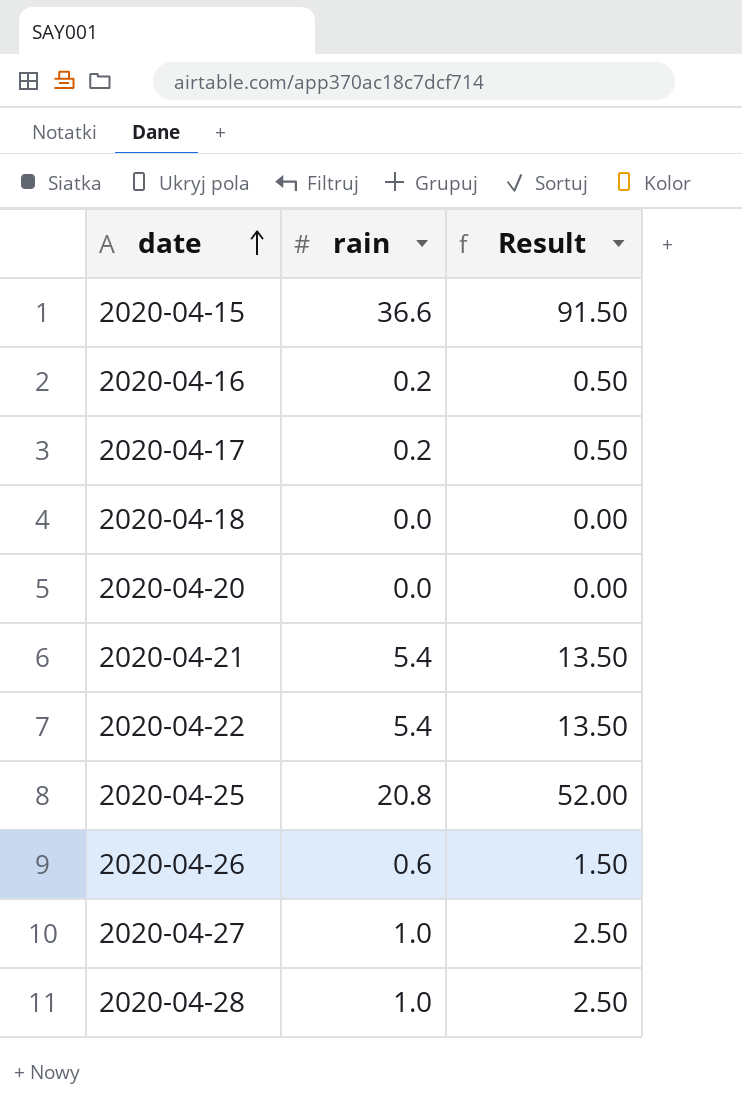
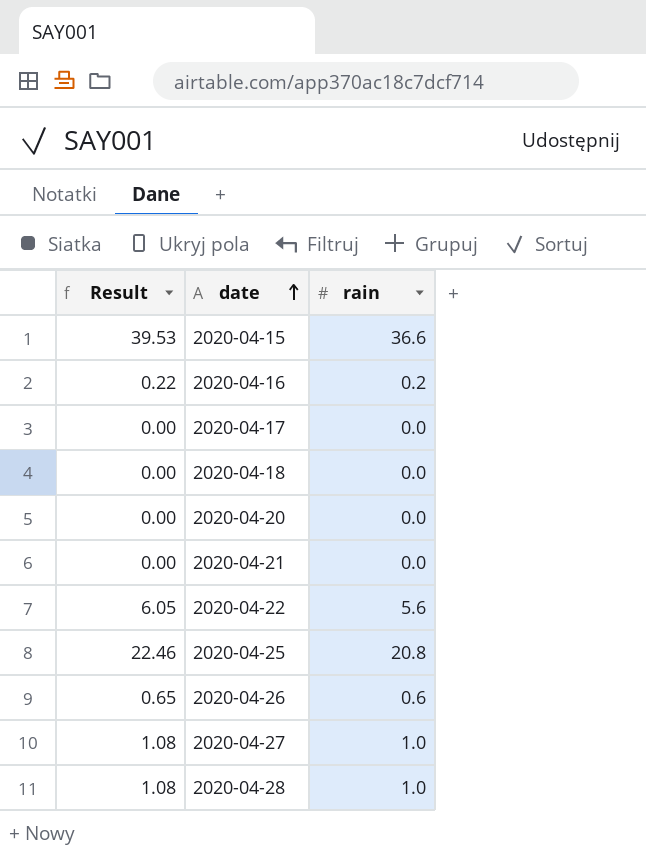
column Result | formula: [rain] * 2.5 -> [rain] * 1.08
column Result | position: 3 -> 1
2020-04-17 | rain: 0.2 -> 0.0
2020-04-21 | rain: 5.4 -> 0.0
2020-04-22 | rain: 5.4 -> 5.6

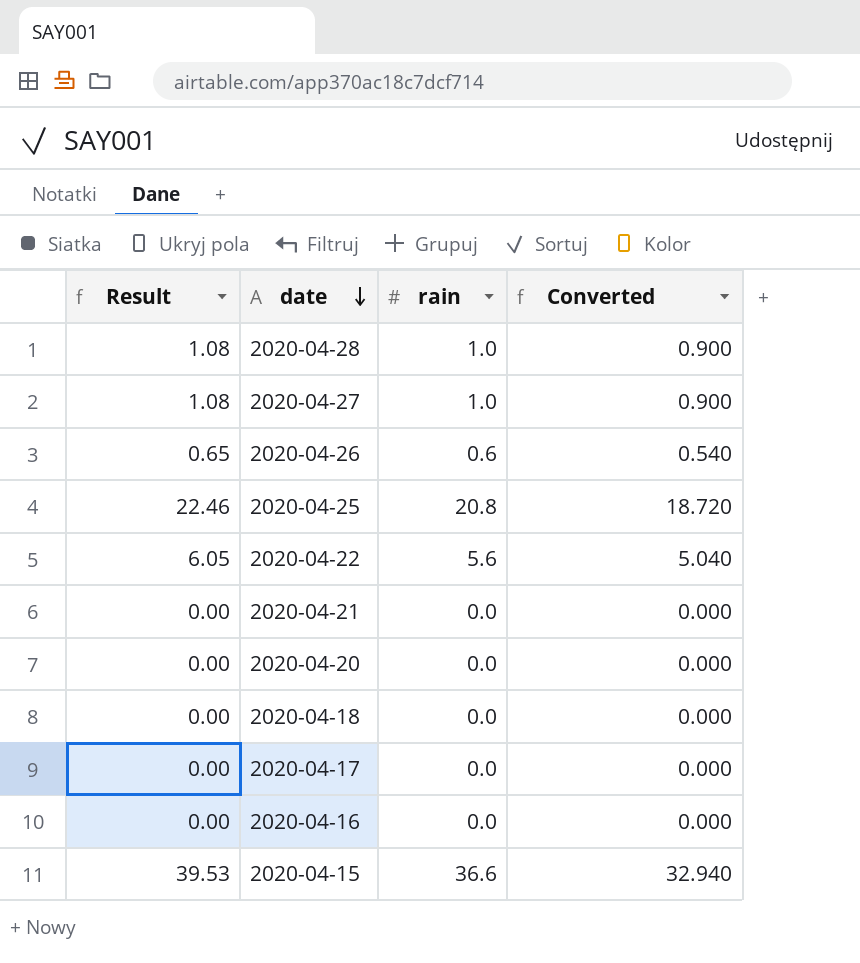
row order: date ascending -> date descending
column Converted | formula: none -> [rain] * 0.9
2020-04-16 | Result: 0.22 -> 0.00
2020-04-16 | rain: 0.2 -> 0.0

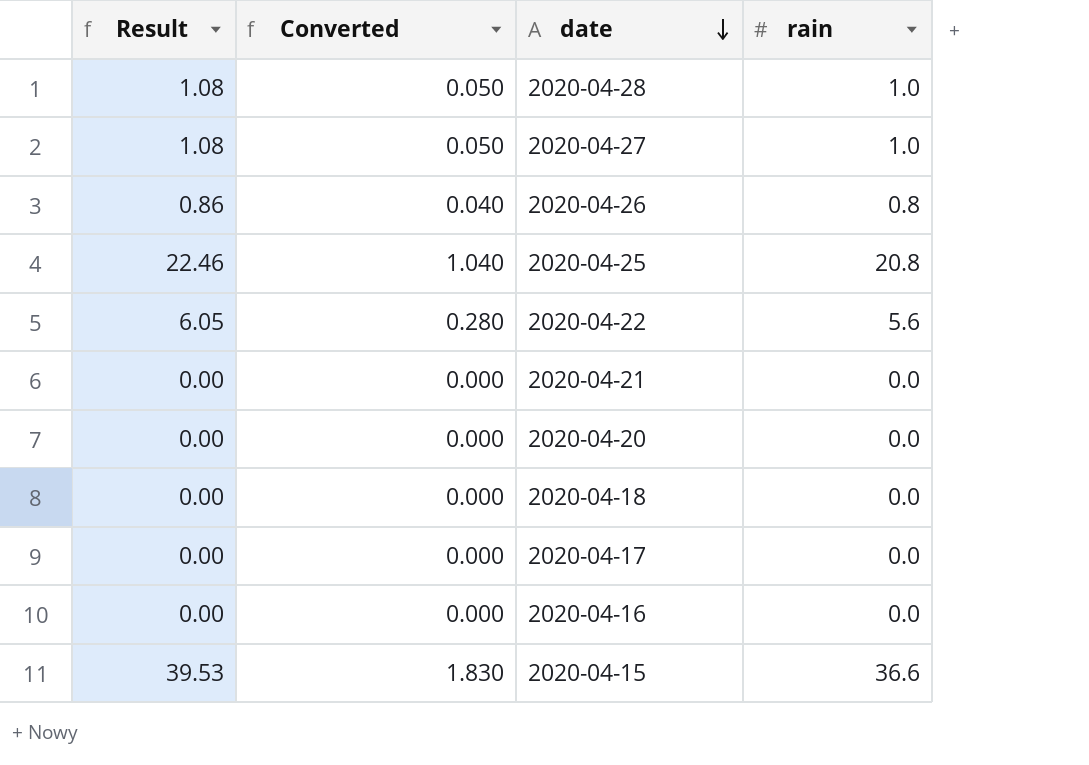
column Converted | formula: [rain] * 0.9 -> [rain] * 0.05
column Converted | position: 4 -> 2
2020-04-26 | Result: 0.65 -> 0.86
2020-04-26 | rain: 0.6 -> 0.8

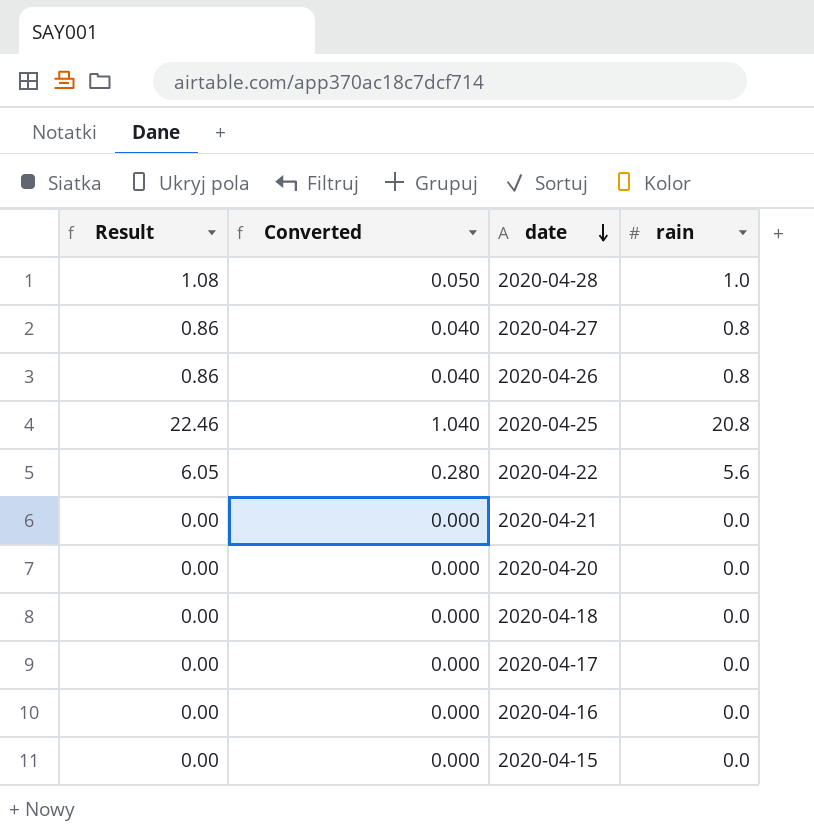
2020-04-27 | Result: 1.08 -> 0.86
2020-04-27 | Converted: 0.050 -> 0.040
2020-04-27 | rain: 1.0 -> 0.8
2020-04-15 | Result: 39.53 -> 0.00
2020-04-15 | Converted: 1.830 -> 0.000
2020-04-15 | rain: 36.6 -> 0.0

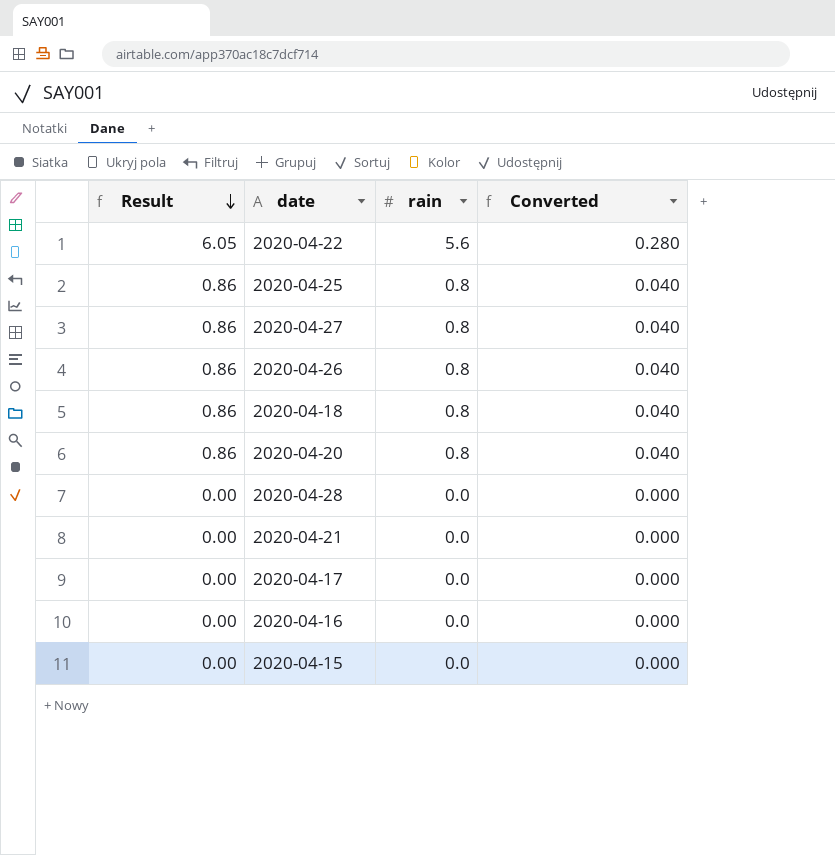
row order: date descending -> Result descending
column Converted | position: 2 -> 4
2020-04-25 | Result: 22.46 -> 0.86
2020-04-25 | rain: 20.8 -> 0.8
2020-04-25 | Converted: 1.040 -> 0.040
2020-04-18 | Result: 0.00 -> 0.86
2020-04-18 | rain: 0.0 -> 0.8
2020-04-18 | Converted: 0.000 -> 0.040
2020-04-20 | Result: 0.00 -> 0.86
2020-04-20 | rain: 0.0 -> 0.8
2020-04-20 | Converted: 0.000 -> 0.040
2020-04-28 | Result: 1.08 -> 0.00
2020-04-28 | rain: 1.0 -> 0.0
2020-04-28 | Converted: 0.050 -> 0.000

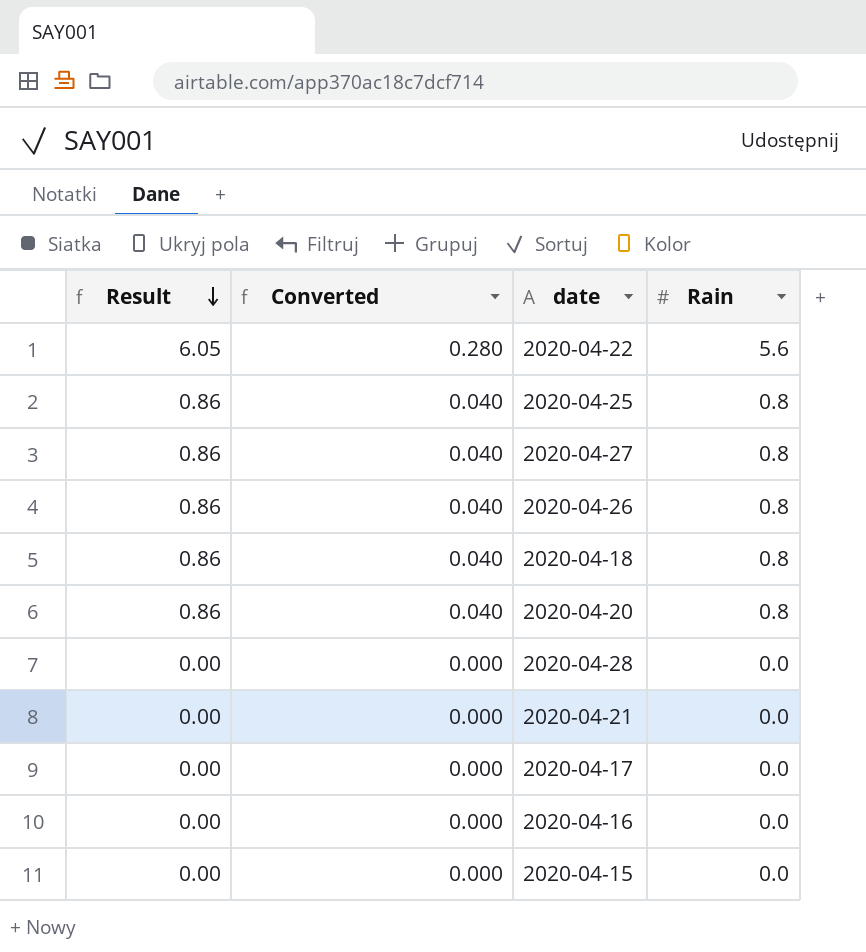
column Converted | position: 4 -> 2
column name: rain -> Rain

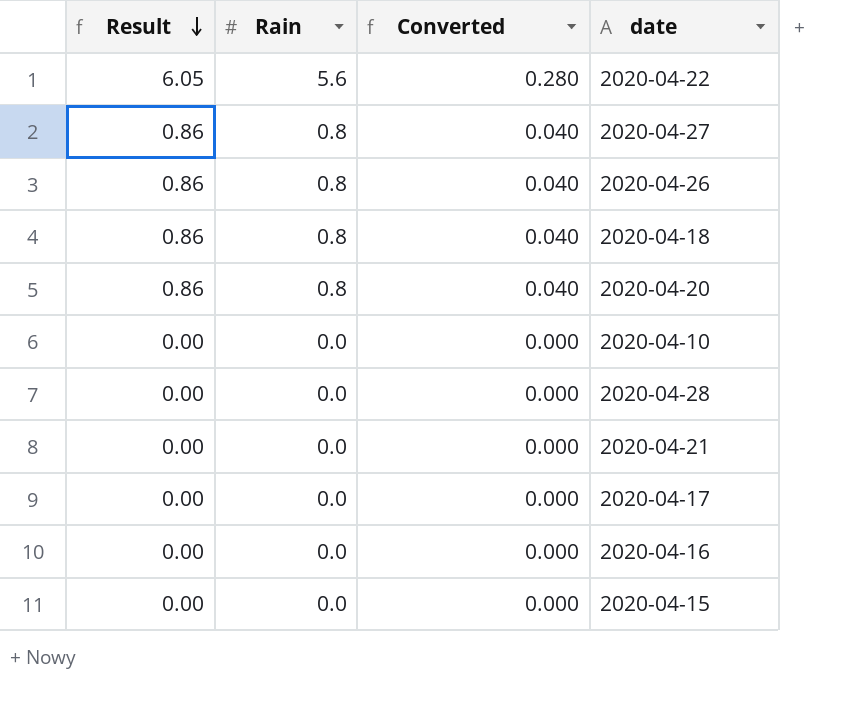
column Rain | position: 4 -> 2
row 2020-04-25: 0.86 | 0.040 | 0.8 -> none
row 2020-04-10: none -> 0.00 | 0.0 | 0.000

